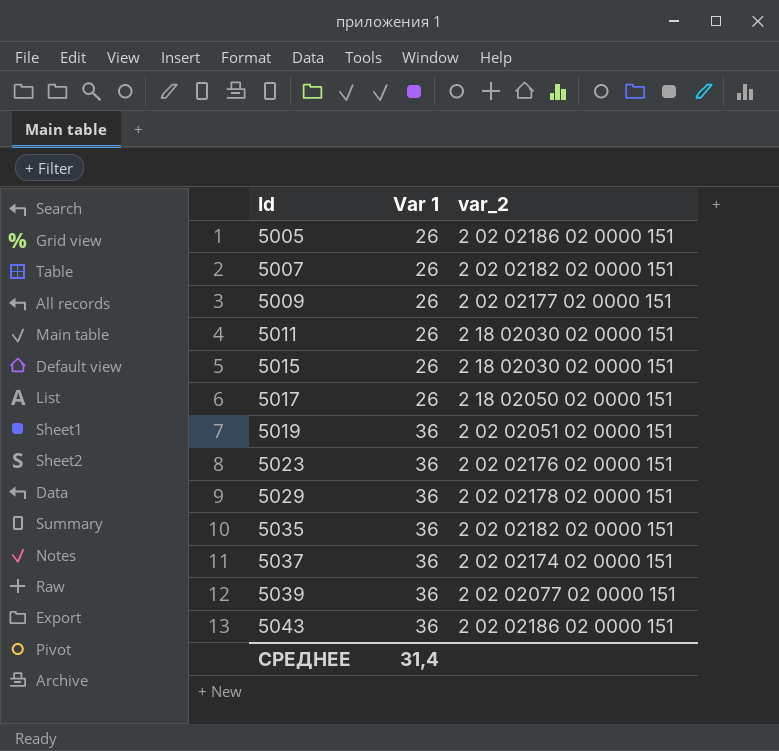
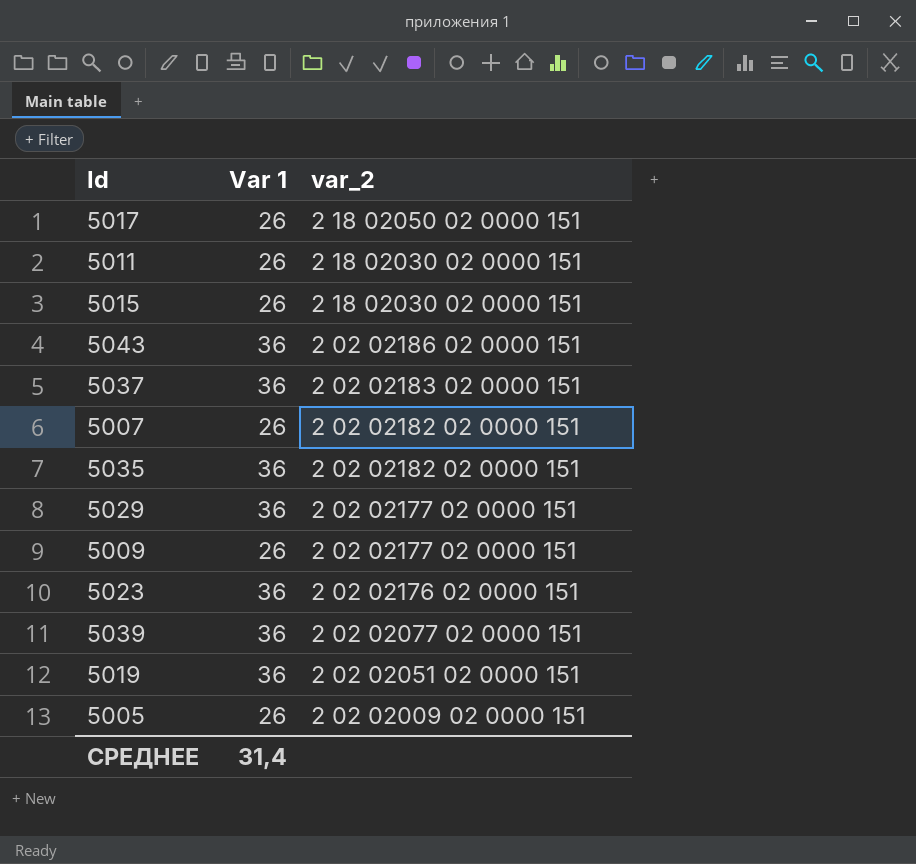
row order: Id ascending -> var_2 descending
5037 | var_2: 2 02 02174 02 0000 151 -> 2 02 02183 02 0000 151
5029 | var_2: 2 02 02178 02 0000 151 -> 2 02 02177 02 0000 151
5005 | var_2: 2 02 02186 02 0000 151 -> 2 02 02009 02 0000 151

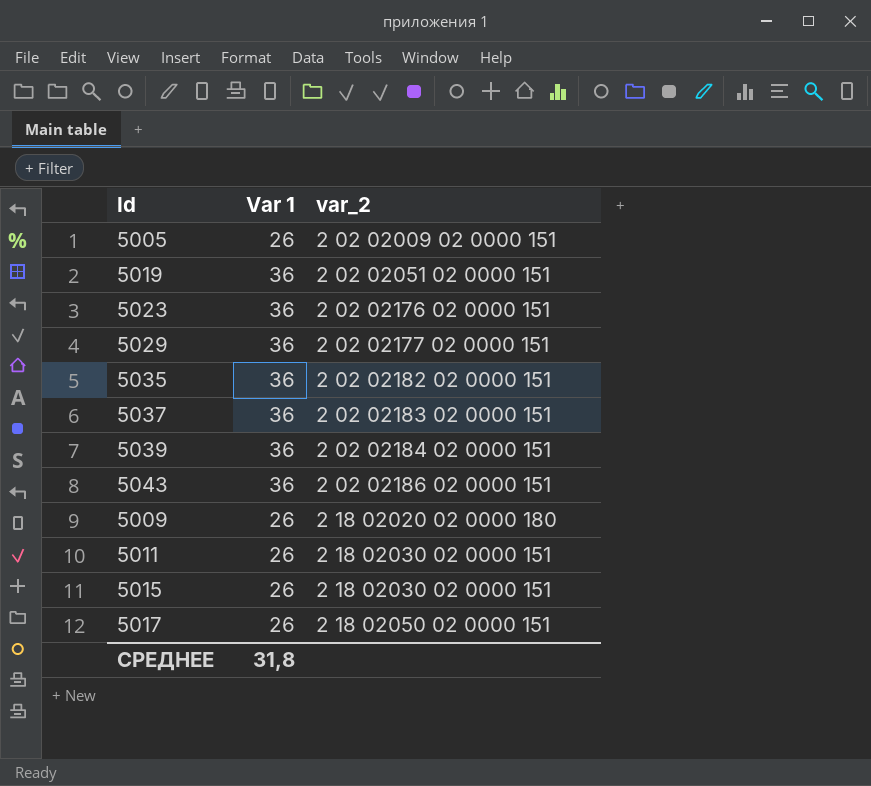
row order: var_2 descending -> var_2 ascending
row 5007: 26 | 2 02 02182 02 0000 151 -> none
5039 | var_2: 2 02 02077 02 0000 151 -> 2 02 02184 02 0000 151
5009 | var_2: 2 02 02177 02 0000 151 -> 2 18 02020 02 0000 180
СРЕДНЕЕ | Var 1: 31,4 -> 31,8

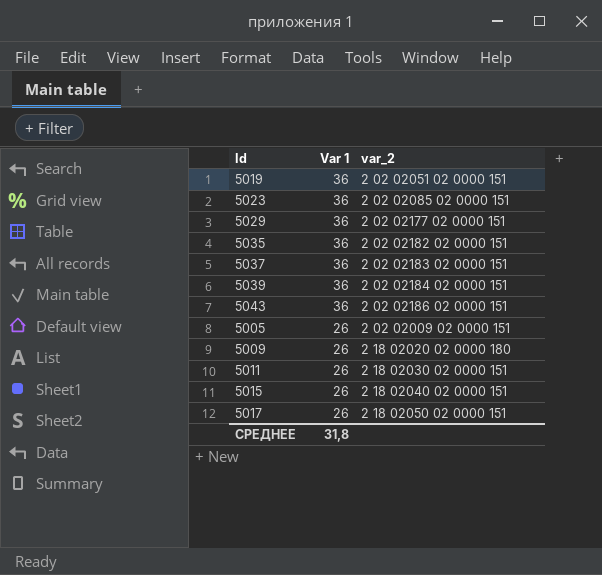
row order: var_2 ascending -> Var 1 descending
5023 | var_2: 2 02 02176 02 0000 151 -> 2 02 02085 02 0000 151
5015 | var_2: 2 18 02030 02 0000 151 -> 2 18 02040 02 0000 151

